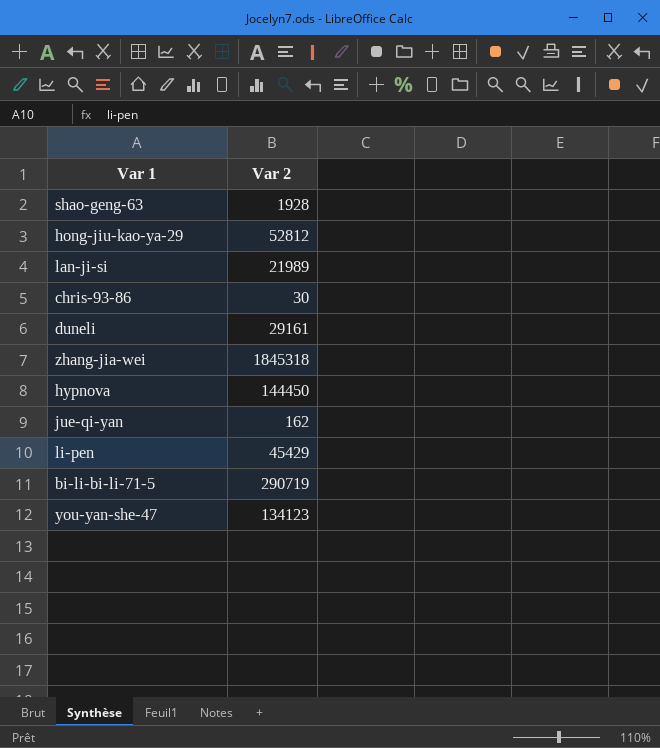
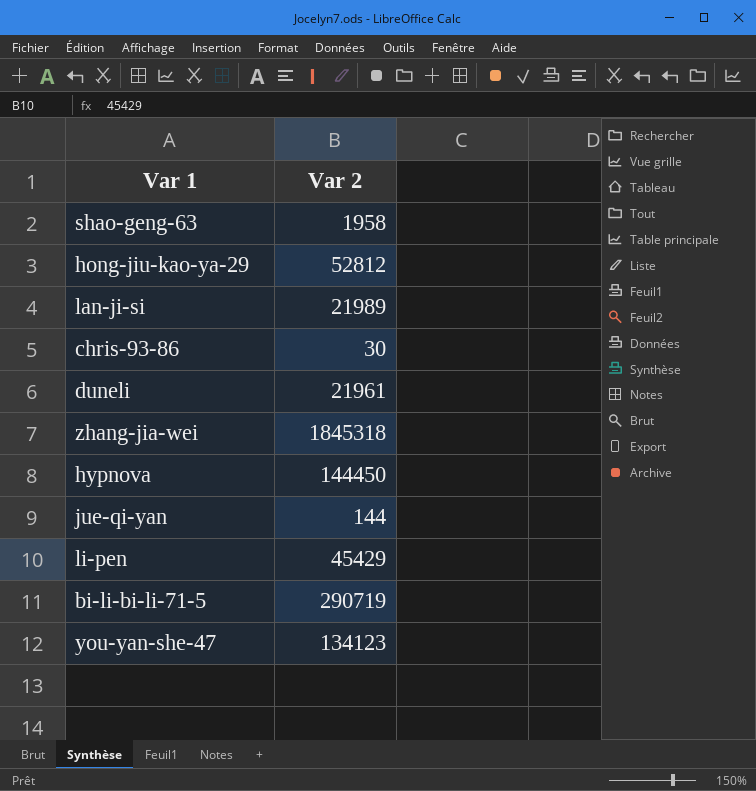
shao-geng-63 | Var 2: 1928 -> 1958
duneli | Var 2: 29161 -> 21961
jue-qi-yan | Var 2: 162 -> 144

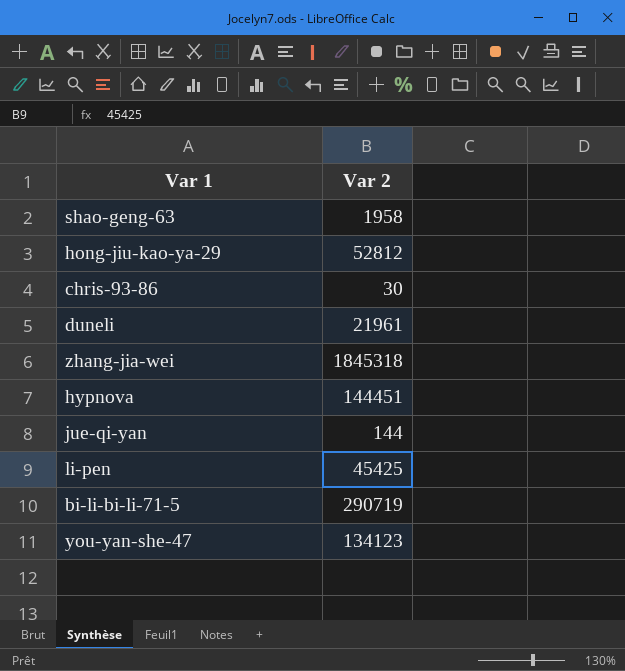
row lan-ji-si: 21989 -> none
hypnova | Var 2: 144450 -> 144451
li-pen | Var 2: 45429 -> 45425

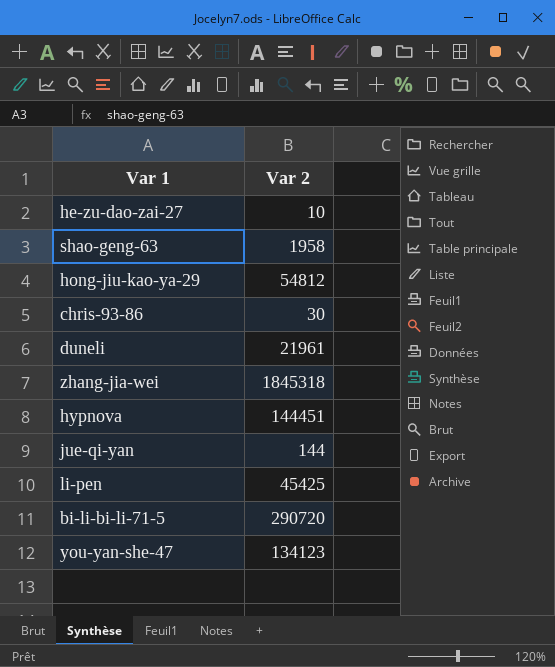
row he-zu-dao-zai-27: none -> 10
hong-jiu-kao-ya-29 | Var 2: 52812 -> 54812
bi-li-bi-li-71-5 | Var 2: 290719 -> 290720

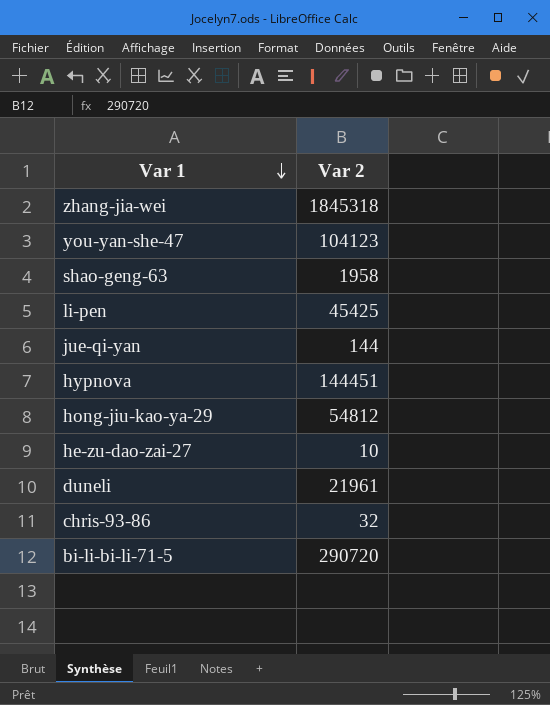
row order: none -> Var 1 descending
you-yan-she-47 | Var 2: 134123 -> 104123
chris-93-86 | Var 2: 30 -> 32

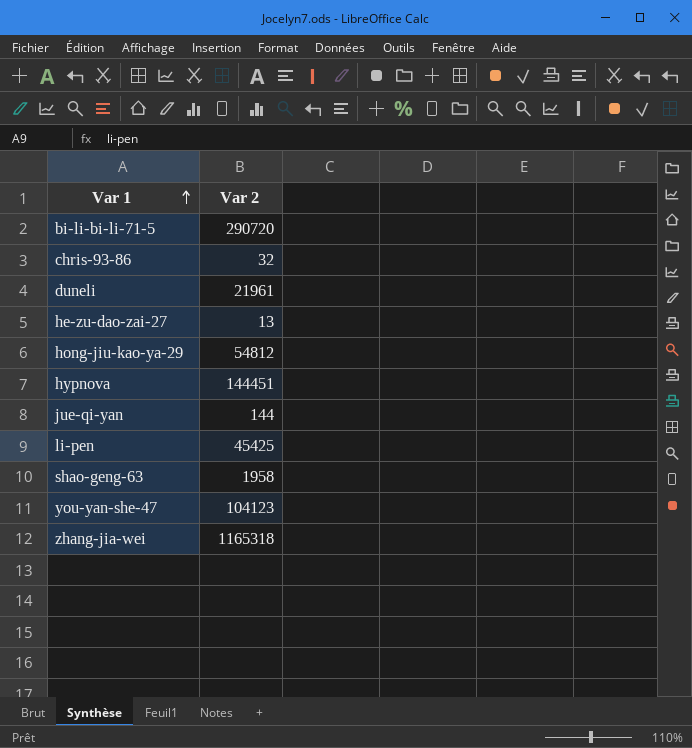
row order: Var 1 descending -> Var 1 ascending
he-zu-dao-zai-27 | Var 2: 10 -> 13
zhang-jia-wei | Var 2: 1845318 -> 1165318

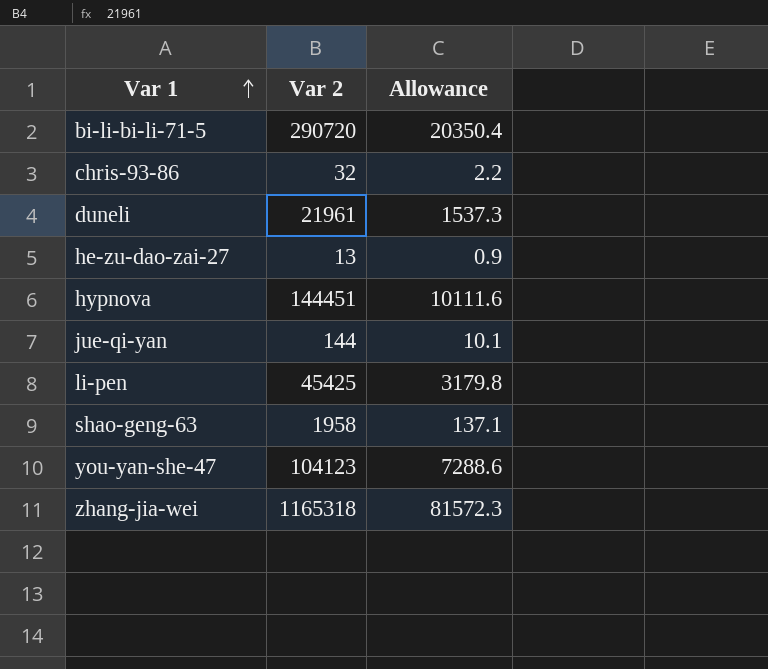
column Allowance | formula: none -> [Var 2] * 0.07
row hong-jiu-kao-ya-29: 54812 -> none

